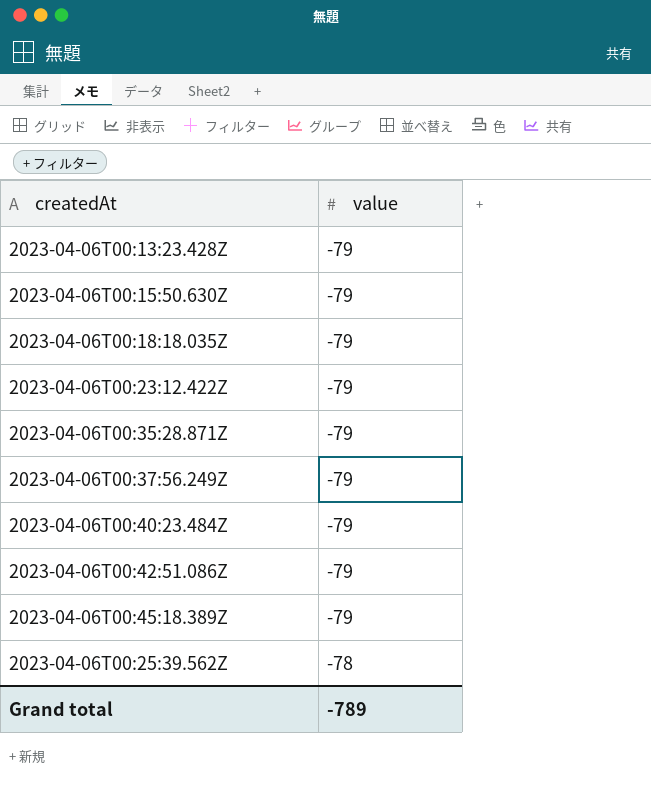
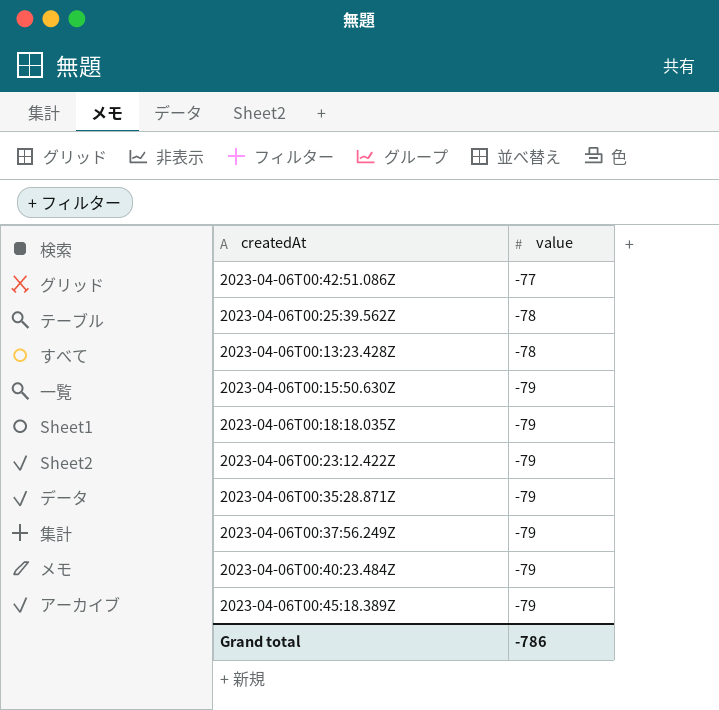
row order: value ascending -> value descending
2023-04-06T00:42:51.086Z | value: -79 -> -77
2023-04-06T00:13:23.428Z | value: -79 -> -78
Grand total | value: -789 -> -786

